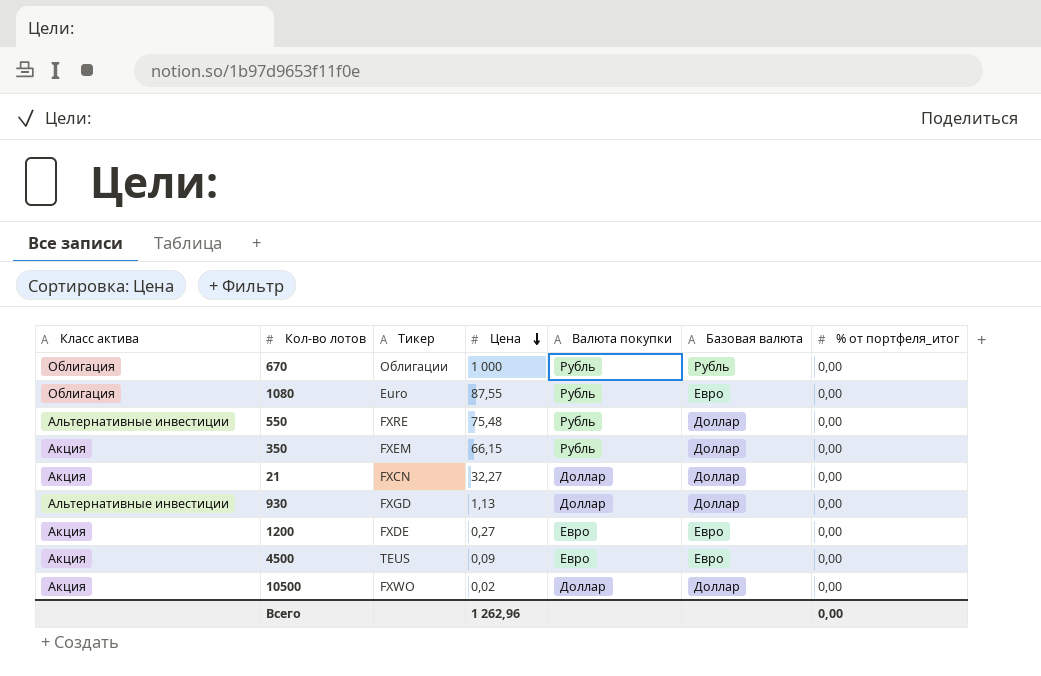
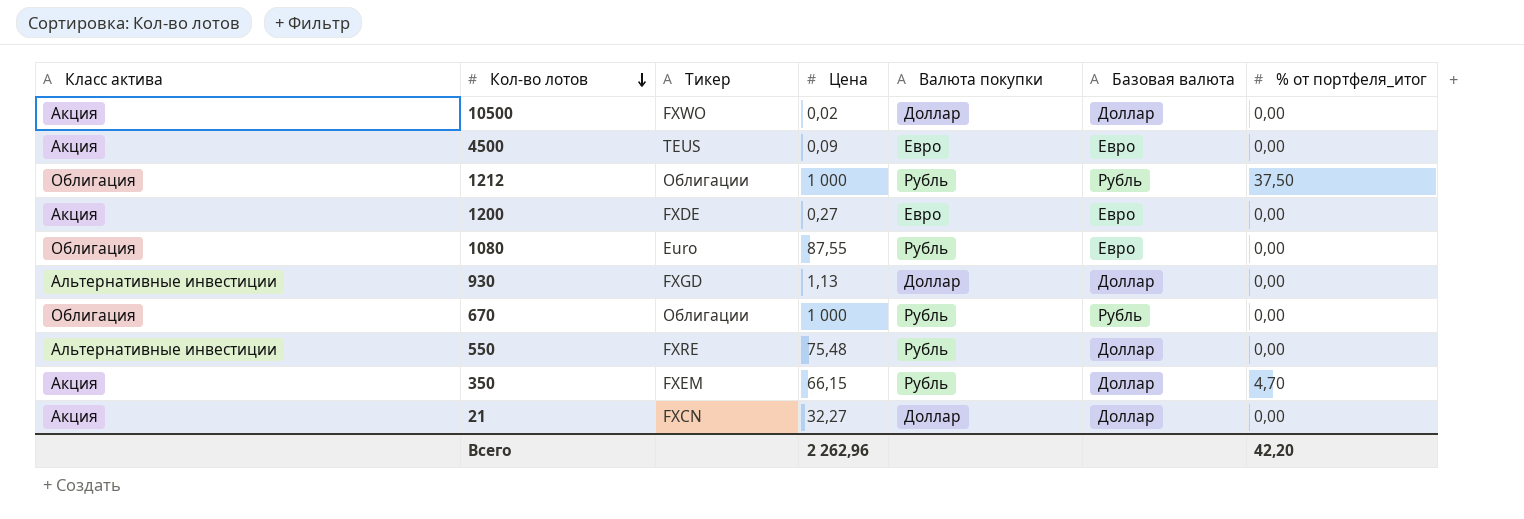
row order: Цена descending -> Кол-во лотов descending
row 1212: none -> Облигация | Облигации | 1 000 | Рубль | Рубль | 37,50
350 | % от портфеля_итог: 0,00 -> 4,70
Всего | Цена: 1 262,96 -> 2 262,96
Всего | % от портфеля_итог: 0,00 -> 42,20

